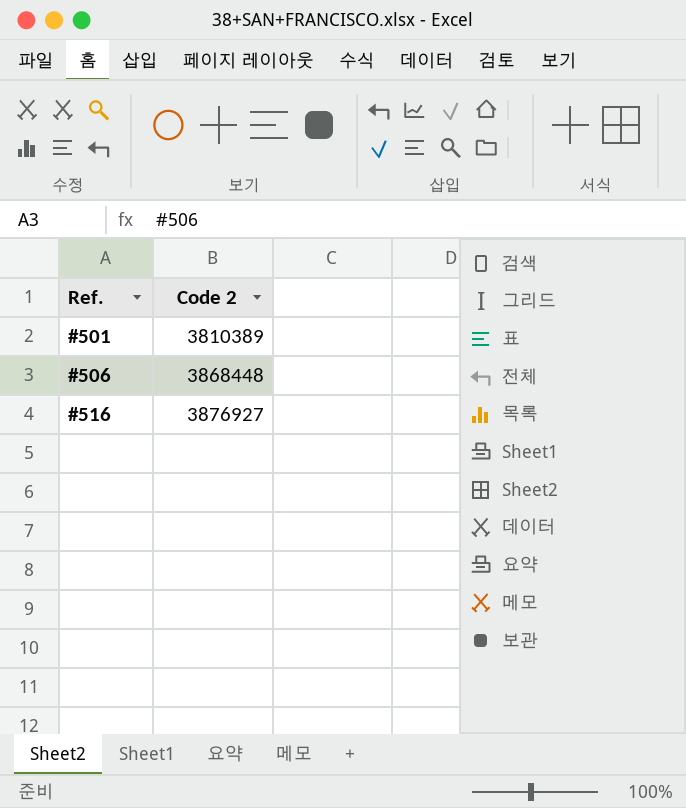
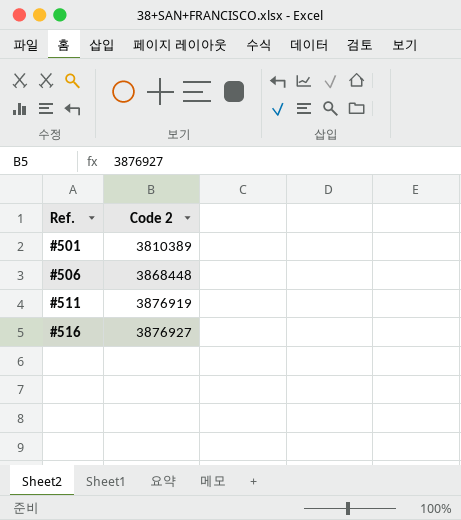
row #511: none -> 3876919

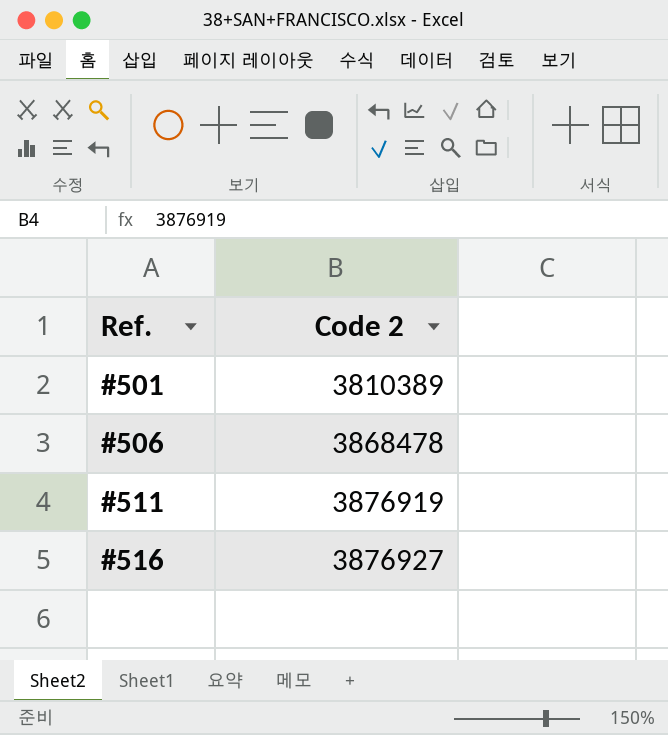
#506 | Code 2: 3868448 -> 3868478

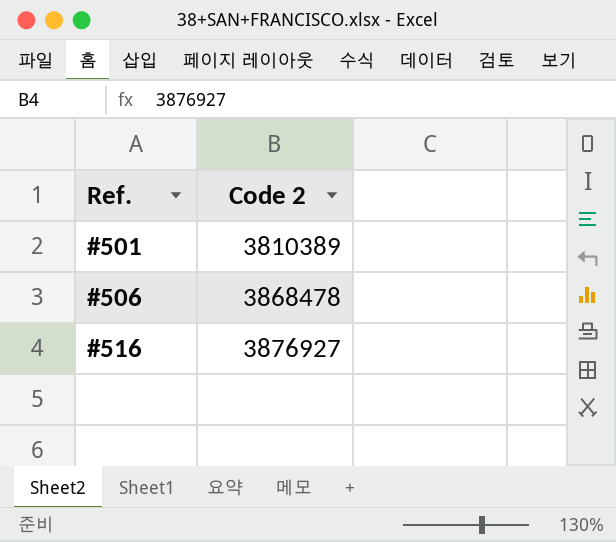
row #511: 3876919 -> none

